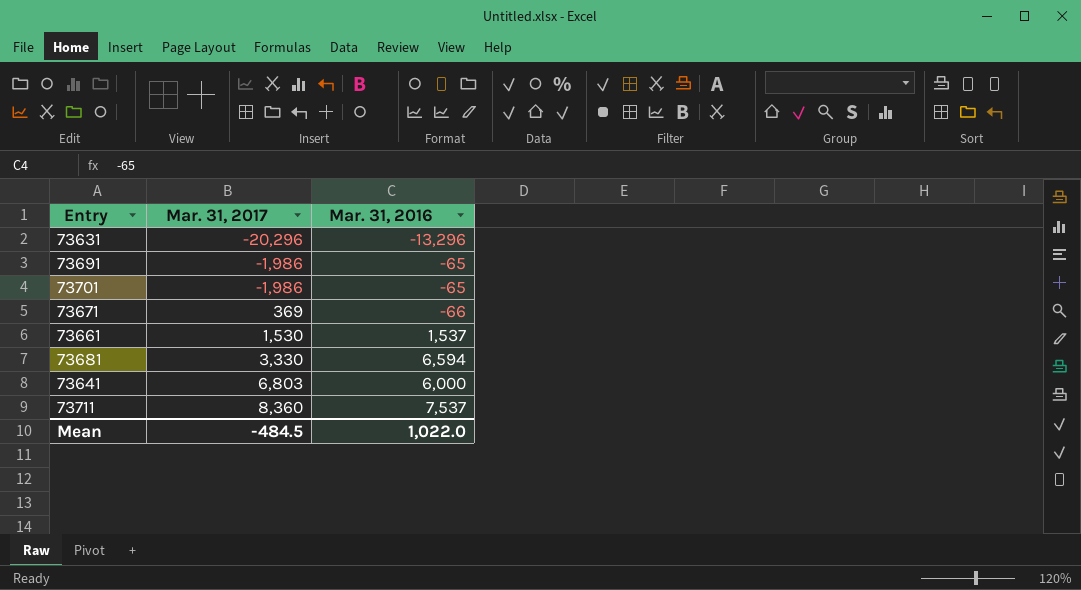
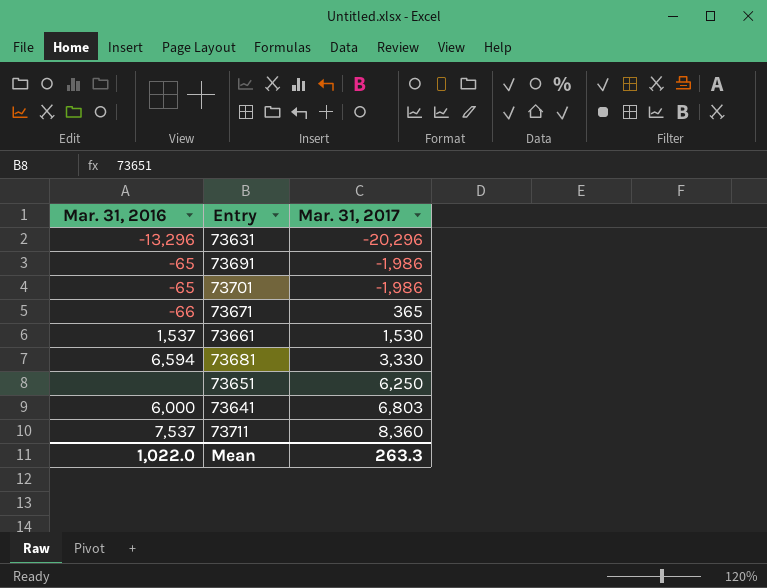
column Mar. 31, 2016 | position: 3 -> 1
73671 | Mar. 31, 2017: 369 -> 365
row 73651: none -> none | 6,250
Mean | Mar. 31, 2017: -484.5 -> 263.3

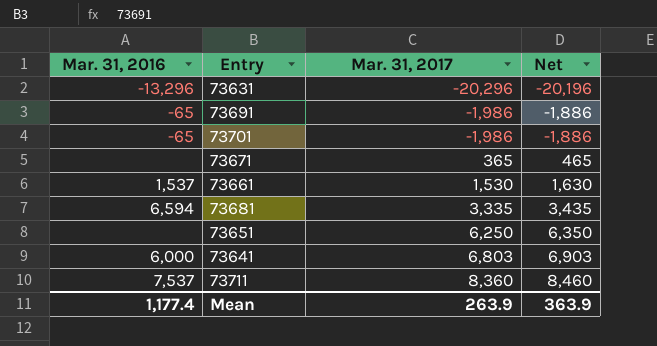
column Net | formula: none -> [Mar. 31, 2017] + 100
73671 | Mar. 31, 2016: -66 -> none
73681 | Mar. 31, 2017: 3,330 -> 3,335
Mean | Mar. 31, 2016: 1,022.0 -> 1,177.4
Mean | Mar. 31, 2017: 263.3 -> 263.9

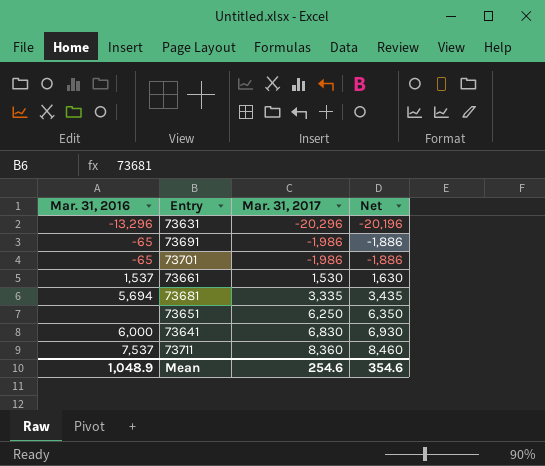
row 73671: none | 365 | 465 -> none
73681 | Mar. 31, 2016: 6,594 -> 5,694
73641 | Mar. 31, 2017: 6,803 -> 6,830
73641 | Net: 6,903 -> 6,930
Mean | Mar. 31, 2016: 1,177.4 -> 1,048.9
Mean | Mar. 31, 2017: 263.9 -> 254.6
Mean | Net: 363.9 -> 354.6

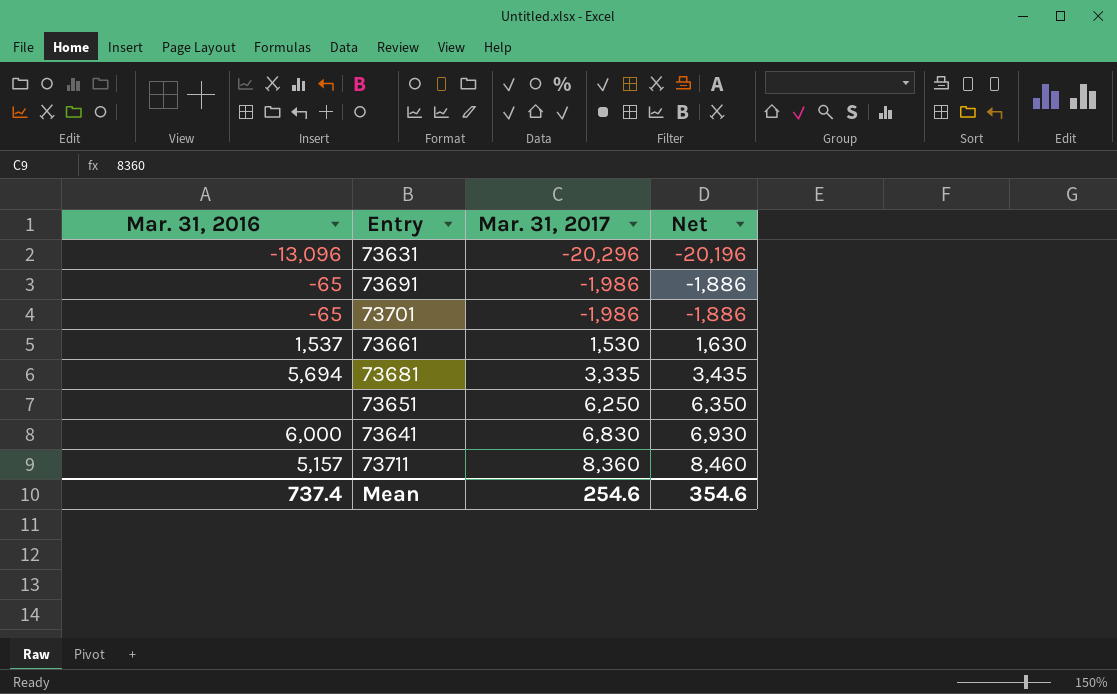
73631 | Mar. 31, 2016: -13,296 -> -13,096
73711 | Mar. 31, 2016: 7,537 -> 5,157
Mean | Mar. 31, 2016: 1,048.9 -> 737.4

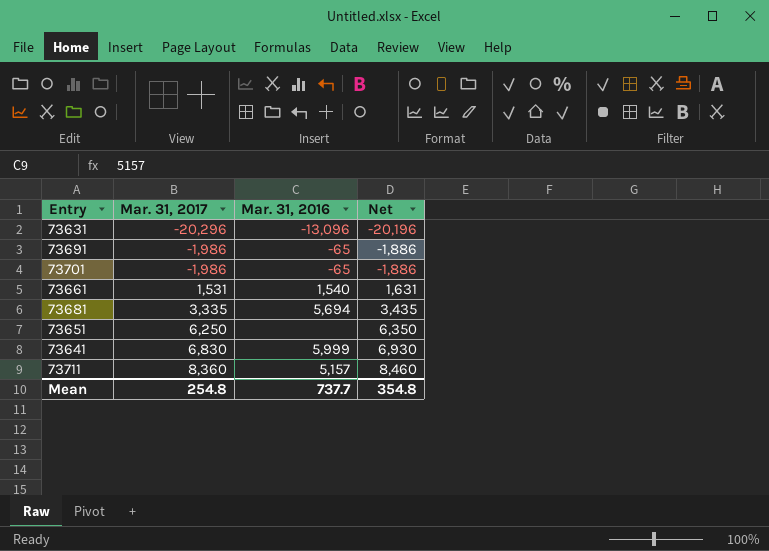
column Mar. 31, 2016 | position: 1 -> 3
73661 | Mar. 31, 2017: 1,530 -> 1,531
73661 | Mar. 31, 2016: 1,537 -> 1,540
73661 | Net: 1,630 -> 1,631
73641 | Mar. 31, 2016: 6,000 -> 5,999
Mean | Mar. 31, 2017: 254.6 -> 254.8
Mean | Mar. 31, 2016: 737.4 -> 737.7
Mean | Net: 354.6 -> 354.8

